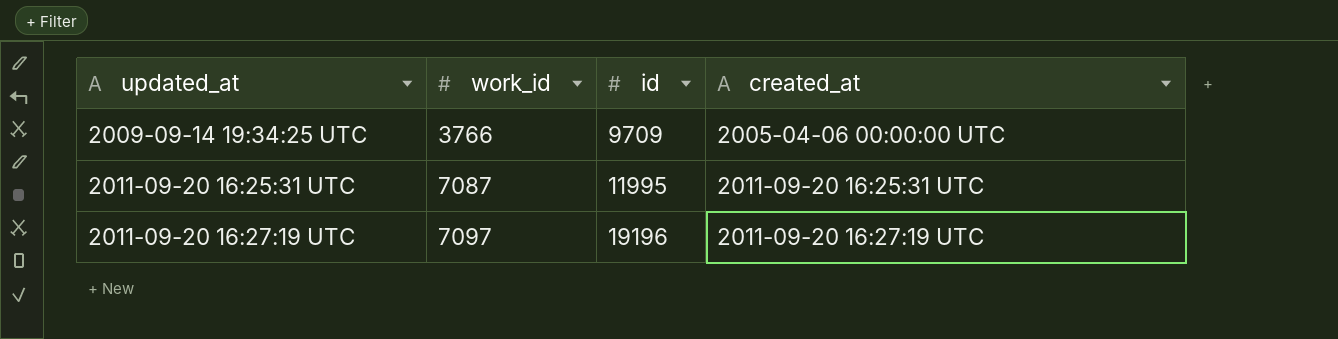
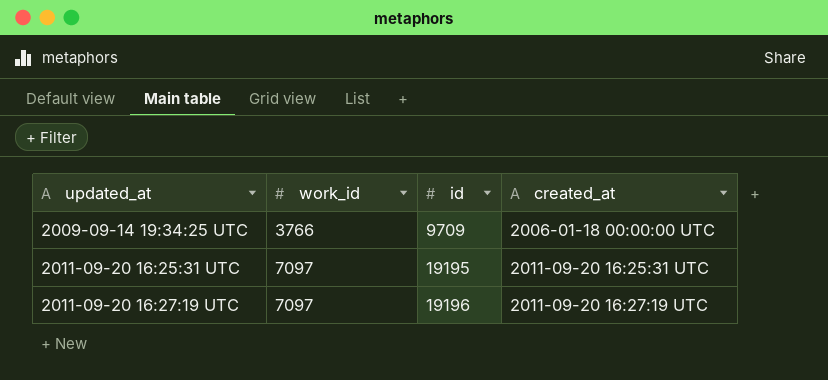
2009-09-14 19:34:25 UTC | created_at: 2005-04-06 00:00:00 UTC -> 2006-01-18 00:00:00 UTC
2011-09-20 16:25:31 UTC | work_id: 7087 -> 7097
2011-09-20 16:25:31 UTC | id: 11995 -> 19195

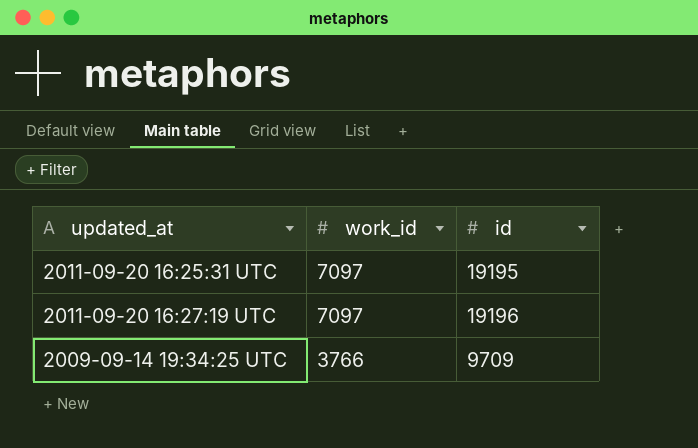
row order: updated_at ascending -> work_id descending
column created_at | position: 4 -> none

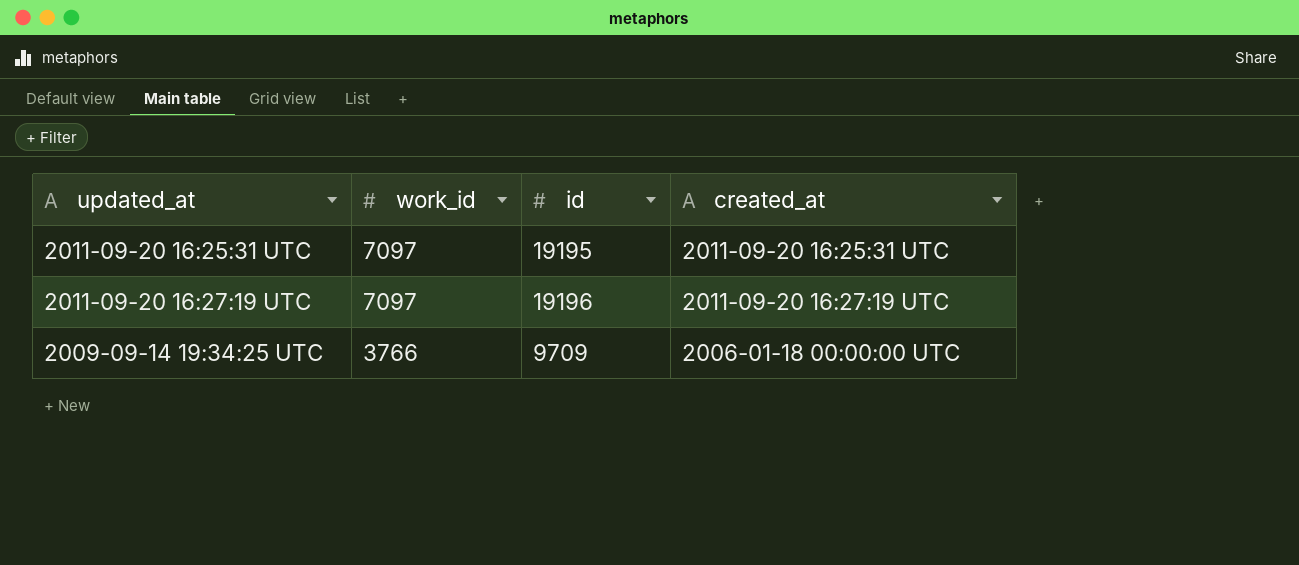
column created_at | position: none -> 4

